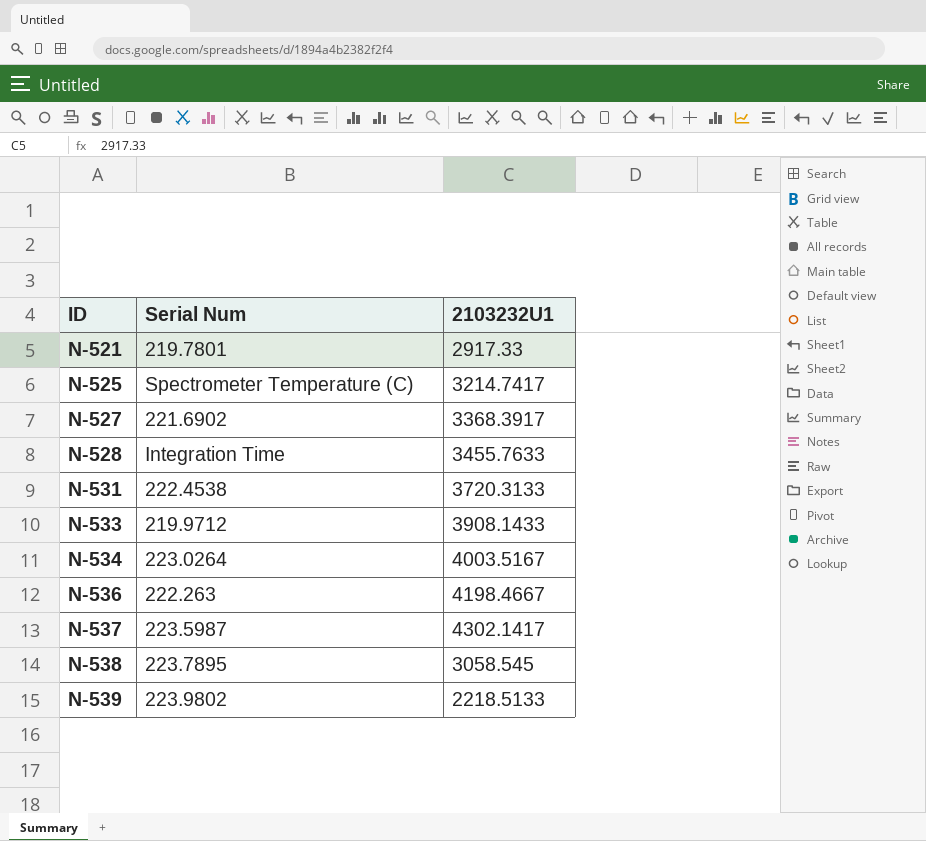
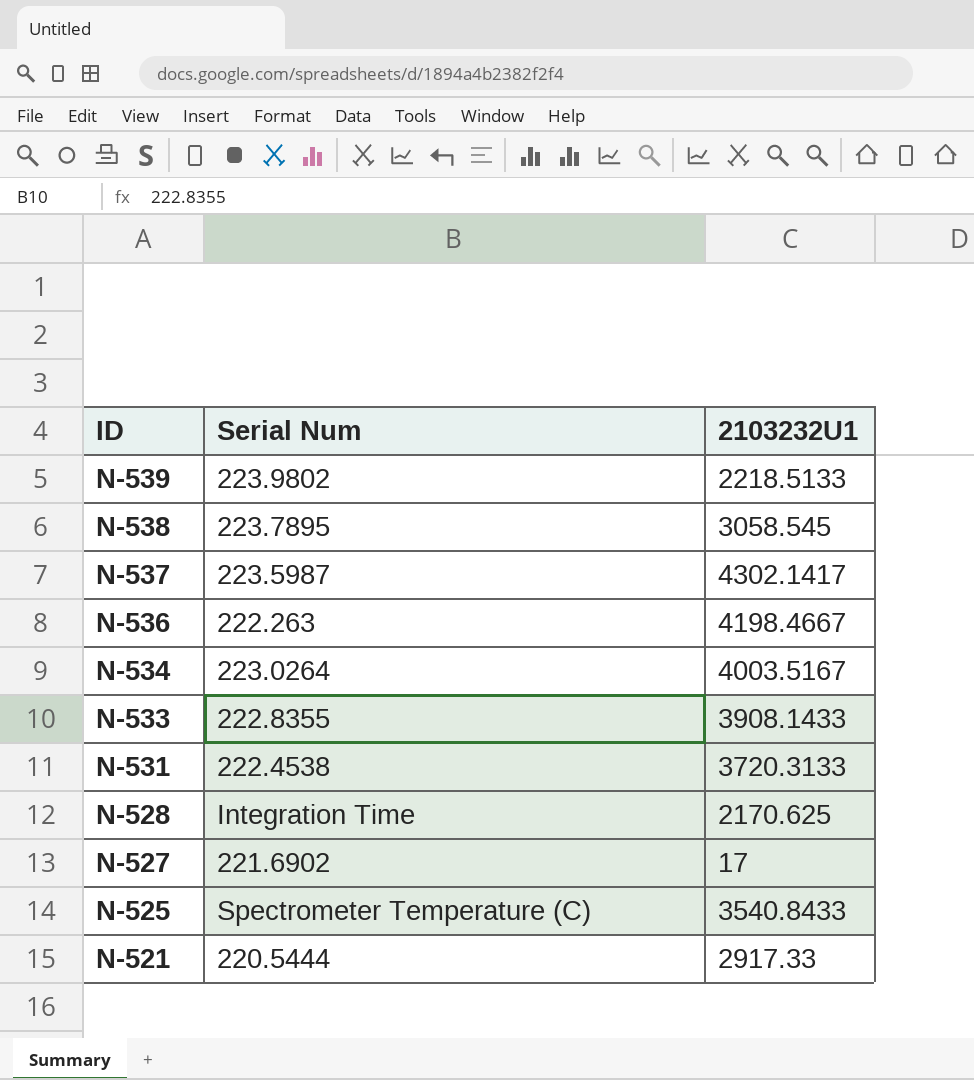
row order: ID ascending -> ID descending
N-533 | Serial Num: 219.9712 -> 222.8355
N-528 | 2103232U1: 3455.7633 -> 2170.625
N-527 | 2103232U1: 3368.3917 -> 17
N-525 | 2103232U1: 3214.7417 -> 3540.8433
N-521 | Serial Num: 219.7801 -> 220.5444

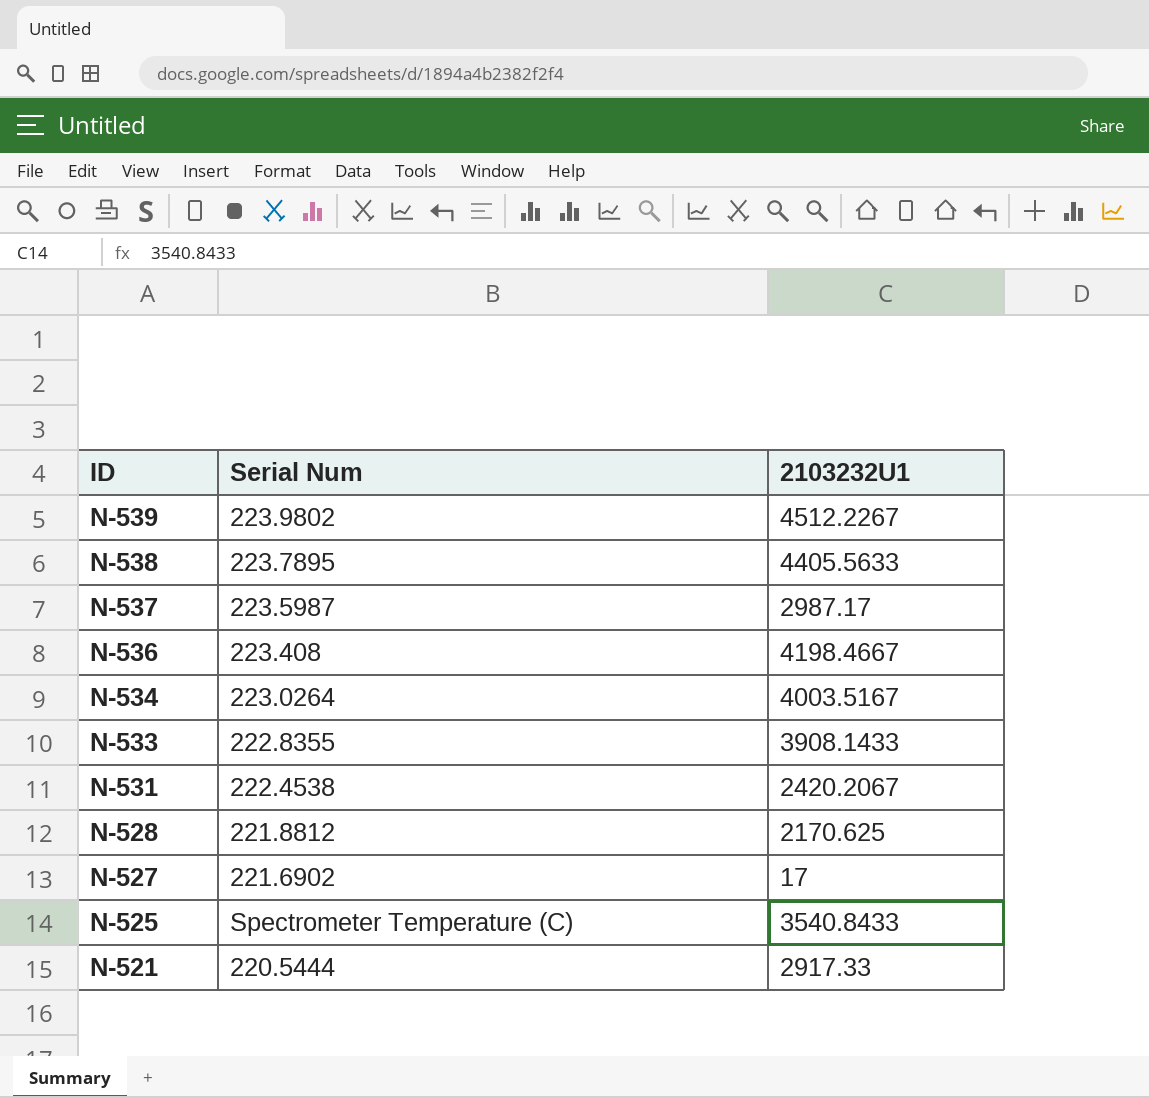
N-539 | 2103232U1: 2218.5133 -> 4512.2267
N-538 | 2103232U1: 3058.545 -> 4405.5633
N-537 | 2103232U1: 4302.1417 -> 2987.17
N-536 | Serial Num: 222.263 -> 223.408
N-531 | 2103232U1: 3720.3133 -> 2420.2067
N-528 | Serial Num: Integration Time -> 221.8812

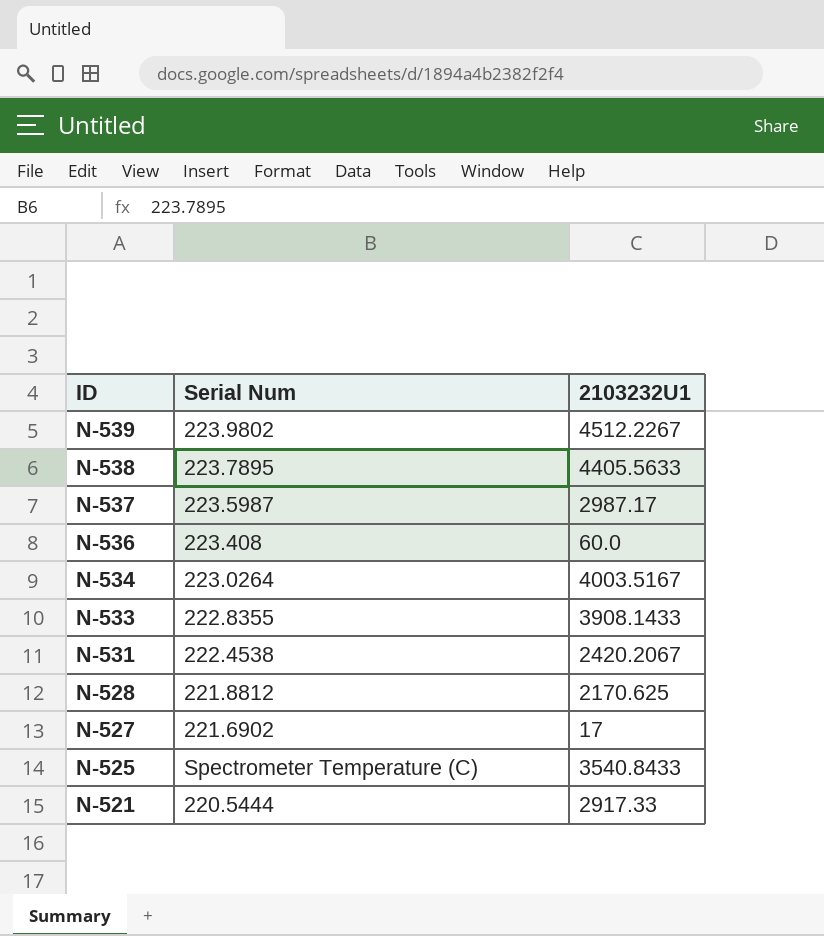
N-536 | 2103232U1: 4198.4667 -> 60.0

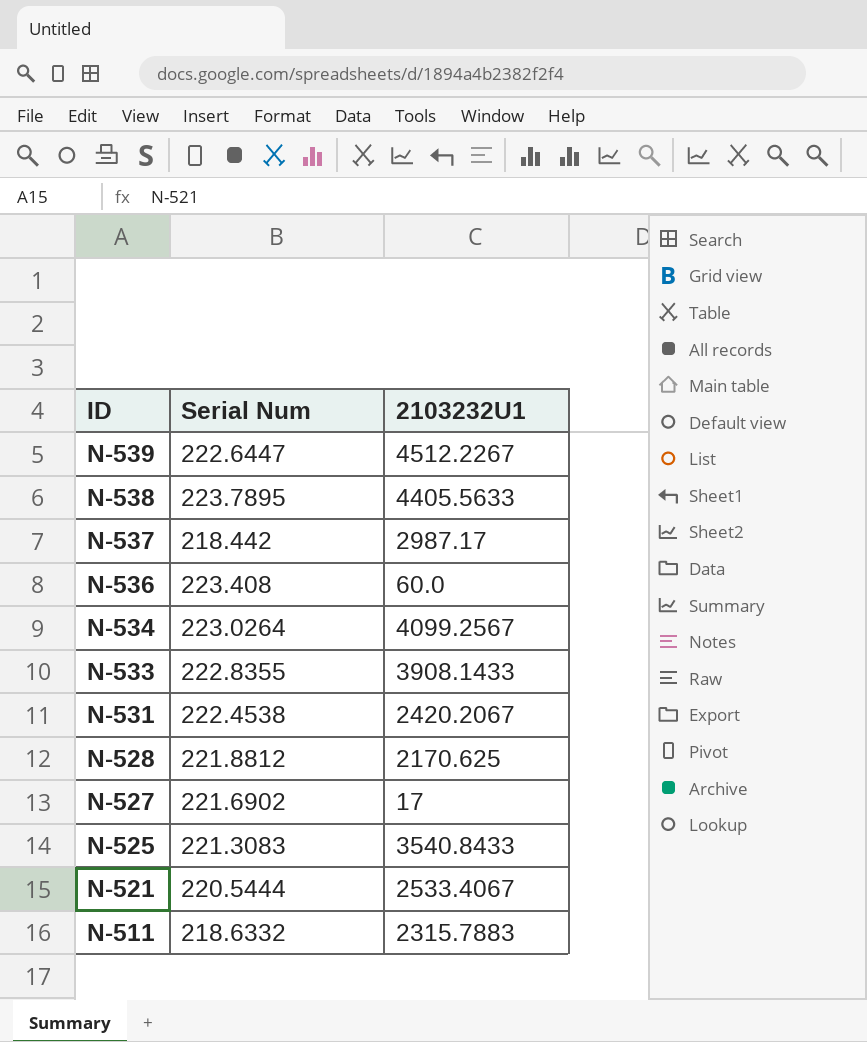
N-539 | Serial Num: 223.9802 -> 222.6447
N-537 | Serial Num: 223.5987 -> 218.442
N-534 | 2103232U1: 4003.5167 -> 4099.2567
N-525 | Serial Num: Spectrometer Temperature (C) -> 221.3083
N-521 | 2103232U1: 2917.33 -> 2533.4067
row N-511: none -> 218.6332 | 2315.7883

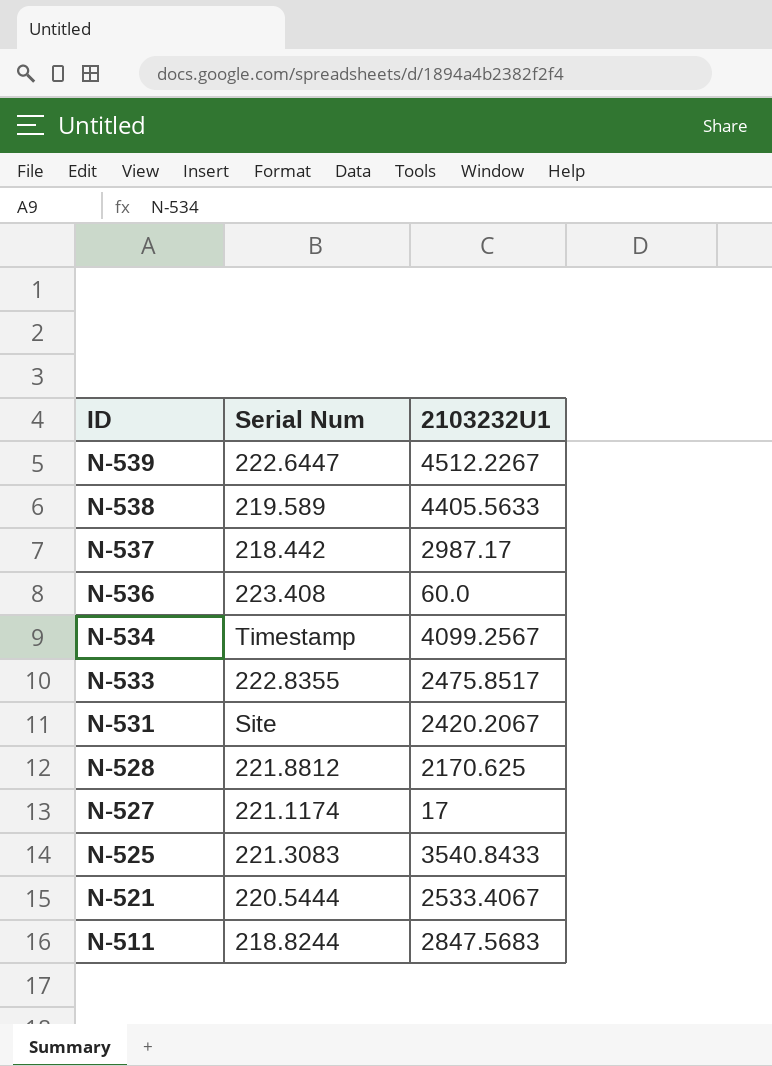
N-538 | Serial Num: 223.7895 -> 219.589
N-534 | Serial Num: 223.0264 -> Timestamp
N-533 | 2103232U1: 3908.1433 -> 2475.8517
N-531 | Serial Num: 222.4538 -> Site
N-527 | Serial Num: 221.6902 -> 221.1174
N-511 | Serial Num: 218.6332 -> 218.8244
N-511 | 2103232U1: 2315.7883 -> 2847.5683

